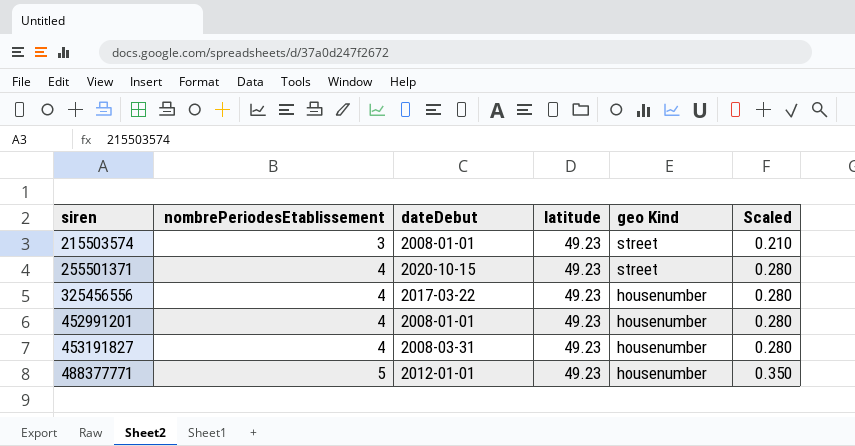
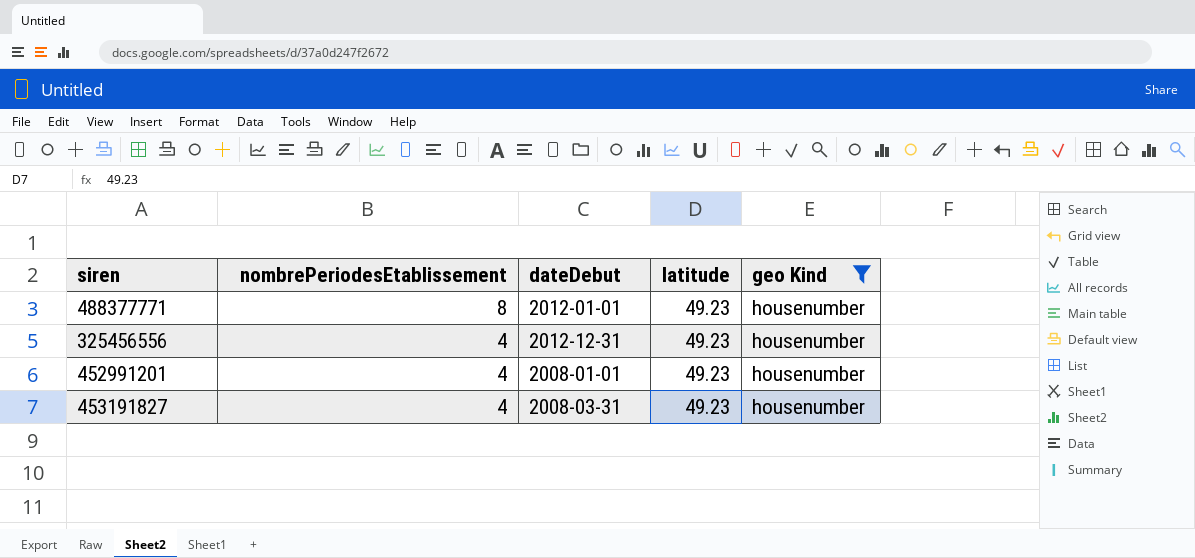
filter: none -> geo Kind = housenumber
row order: siren ascending -> nombrePeriodesEtablissement descending
column Scaled | formula: [nombrePeriodesEtablissement] * 0.07 -> none
488377771 | nombrePeriodesEtablissement: 5 -> 8
325456556 | dateDebut: 2017-03-22 -> 2012-12-31

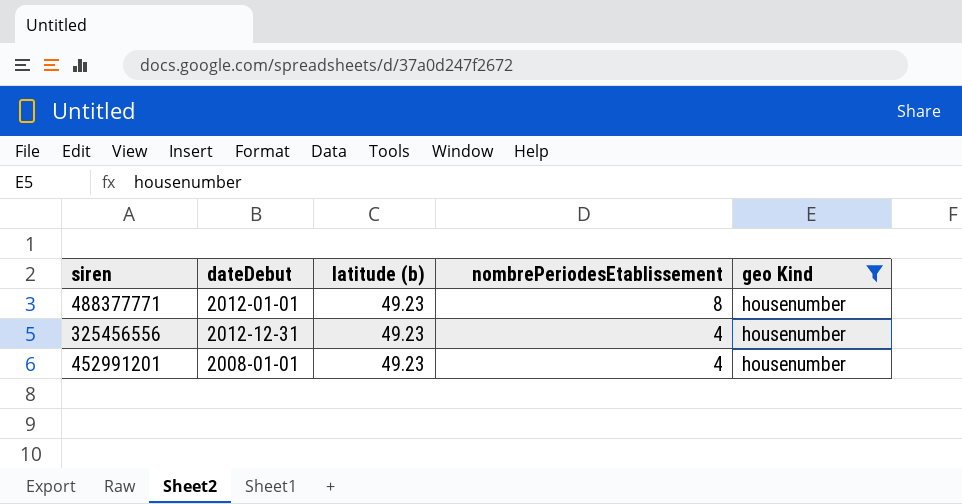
column name: latitude -> latitude (b)
column nombrePeriodesEtablissement | position: 2 -> 4
row 453191827: 4 | 2008-03-31 | 49.23 | housenumber -> none

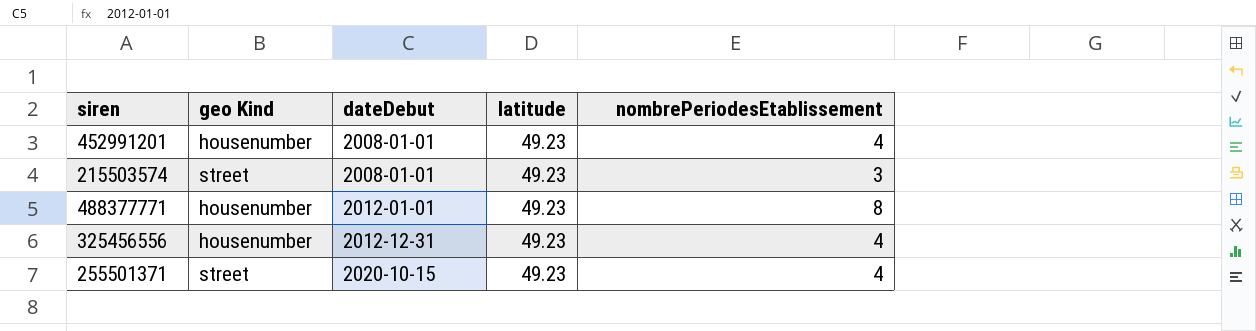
filter: geo Kind = housenumber -> none
row order: nombrePeriodesEtablissement descending -> dateDebut ascending
column geo Kind | position: 5 -> 2
column name: latitude (b) -> latitude

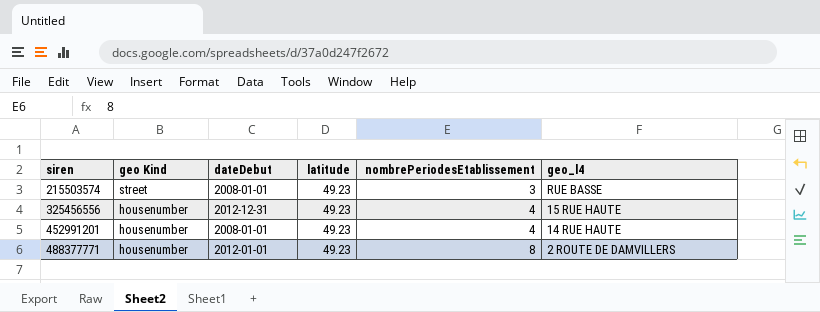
row order: dateDebut ascending -> siren ascending
column geo_l4 | position: none -> 6
row 255501371: street | 2020-10-15 | 49.23 | 4 -> none

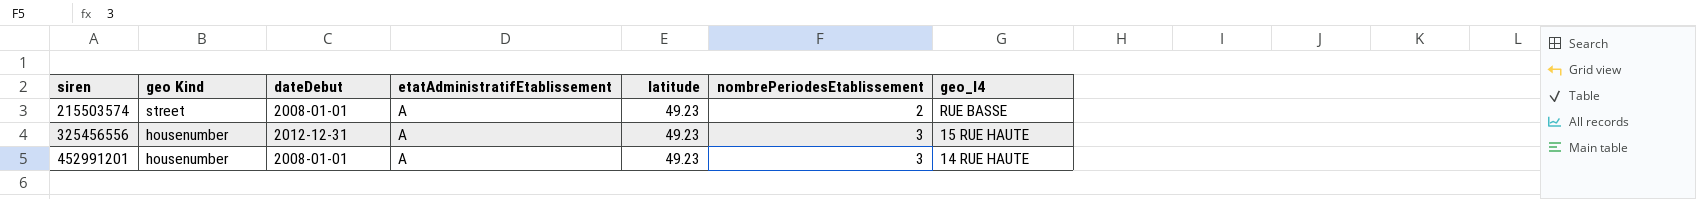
column etatAdministratifEtablissement | position: none -> 4
row 488377771: housenumber | 2012-01-01 | 49.23 | 8 | 2 ROUTE DE DAMVILLERS -> none
215503574 | nombrePeriodesEtablissement: 3 -> 2
325456556 | nombrePeriodesEtablissement: 4 -> 3
452991201 | nombrePeriodesEtablissement: 4 -> 3

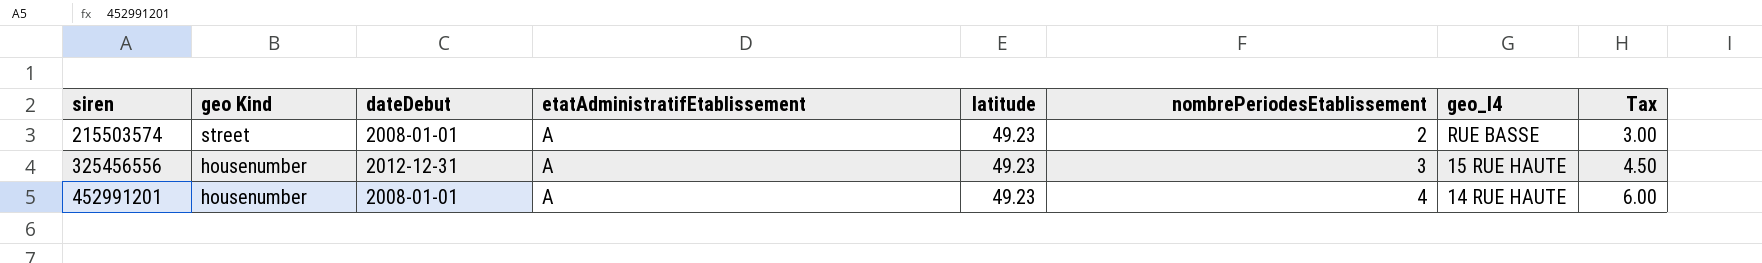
column Tax | formula: none -> [nombrePeriodesEtablissement] * 1.5
452991201 | nombrePeriodesEtablissement: 3 -> 4

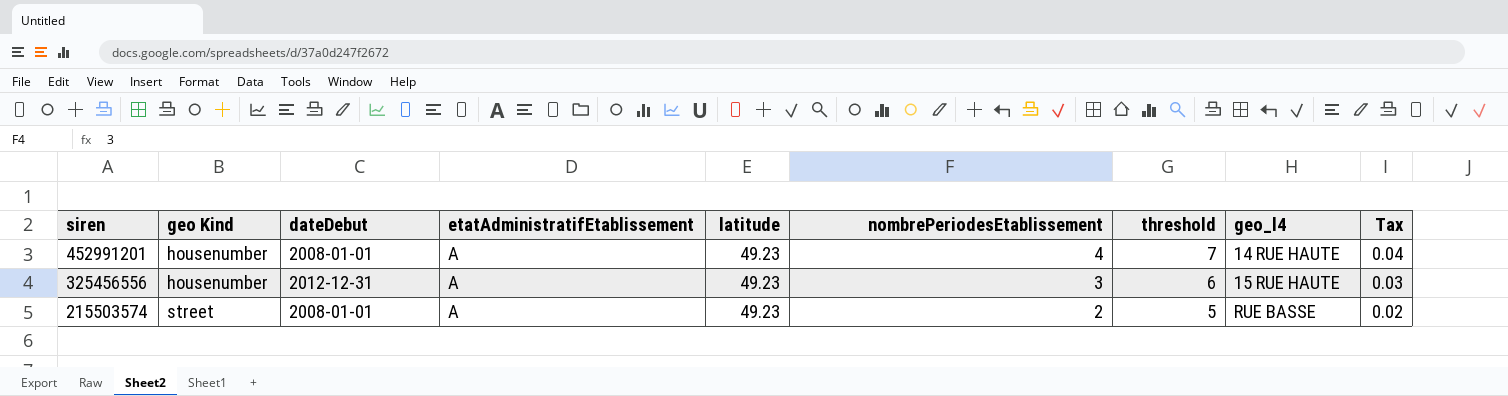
row order: siren ascending -> siren descending
column threshold | formula: none -> [nombrePeriodesEtablissement] + 3
column Tax | formula: [nombrePeriodesEtablissement] * 1.5 -> [nombrePeriodesEtablissement] * 0.01

